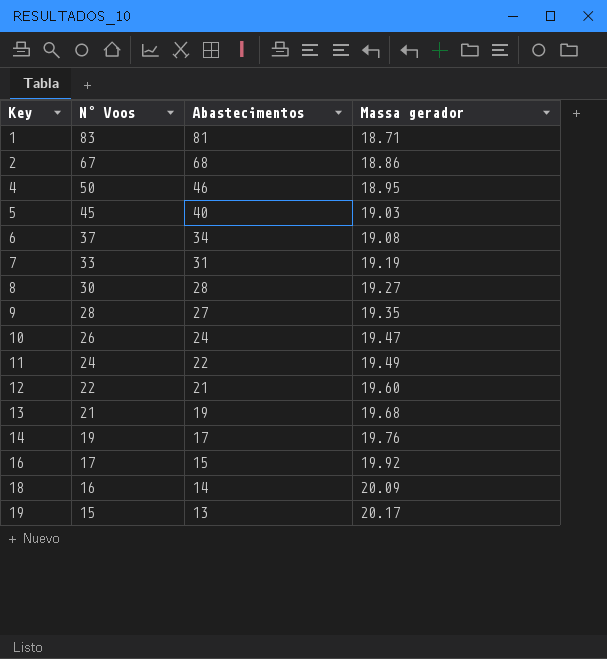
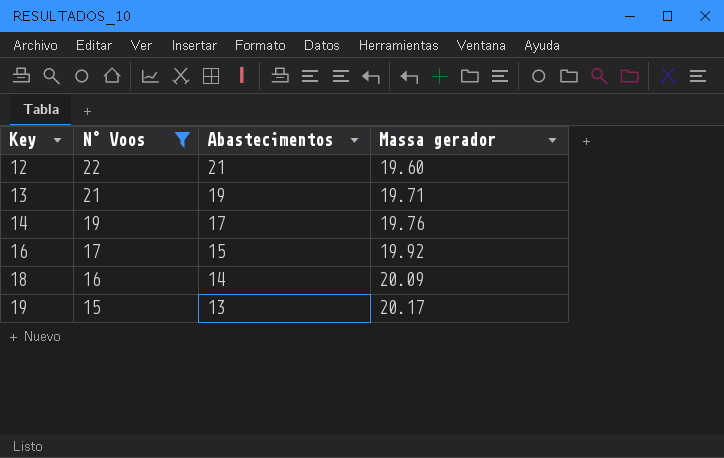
filter: none -> N° Voos <= 22
13 | Massa gerador: 19.68 -> 19.71

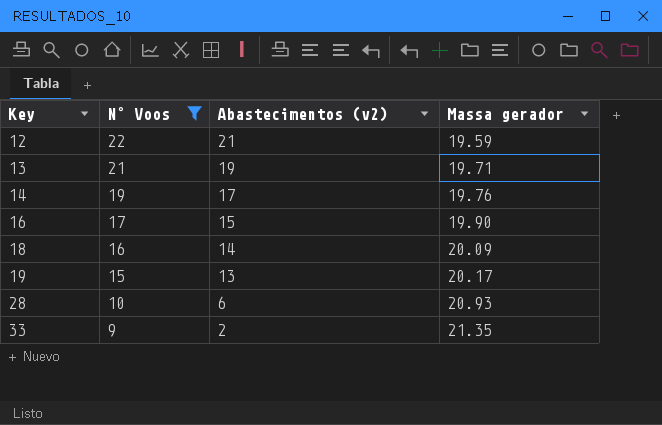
column name: Abastecimentos -> Abastecimentos (v2)
12 | Massa gerador: 19.60 -> 19.59
16 | Massa gerador: 19.92 -> 19.90
row 28: none -> 10 | 6 | 20.93
row 33: none -> 9 | 2 | 21.35

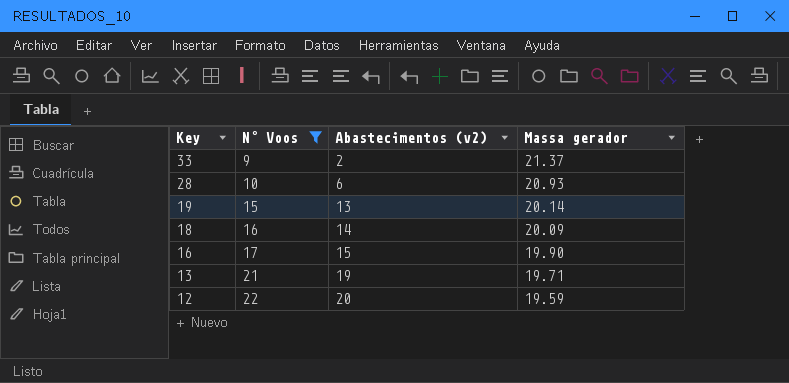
row order: Key ascending -> Key descending
row 14: 19 | 17 | 19.76 -> none
33 | Massa gerador: 21.35 -> 21.37
19 | Massa gerador: 20.17 -> 20.14
12 | Abastecimentos (v2): 21 -> 20

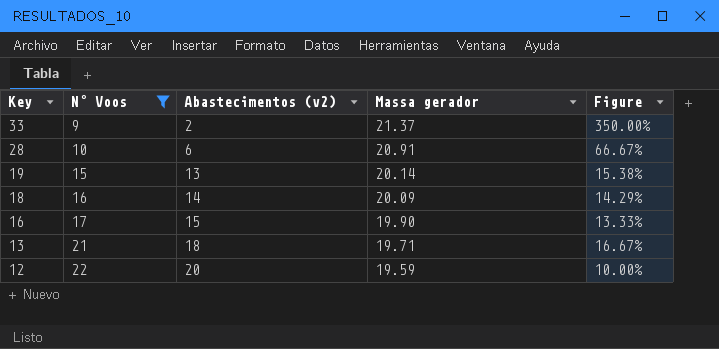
column Figure | formula: none -> ([N° Voos] - [Abastecimentos (v2)]) / [Abastecimentos (v2)]
28 | Massa gerador: 20.93 -> 20.91
13 | Abastecimentos (v2): 19 -> 18

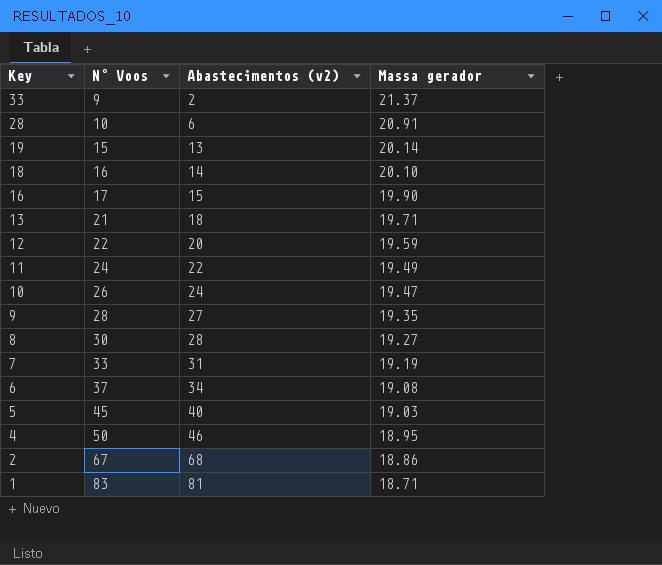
filter: N° Voos <= 22 -> none
column Figure | formula: ([N° Voos] - [Abastecimentos (v2)]) / [Abastecimentos (v2)] -> none
18 | Massa gerador: 20.09 -> 20.10

